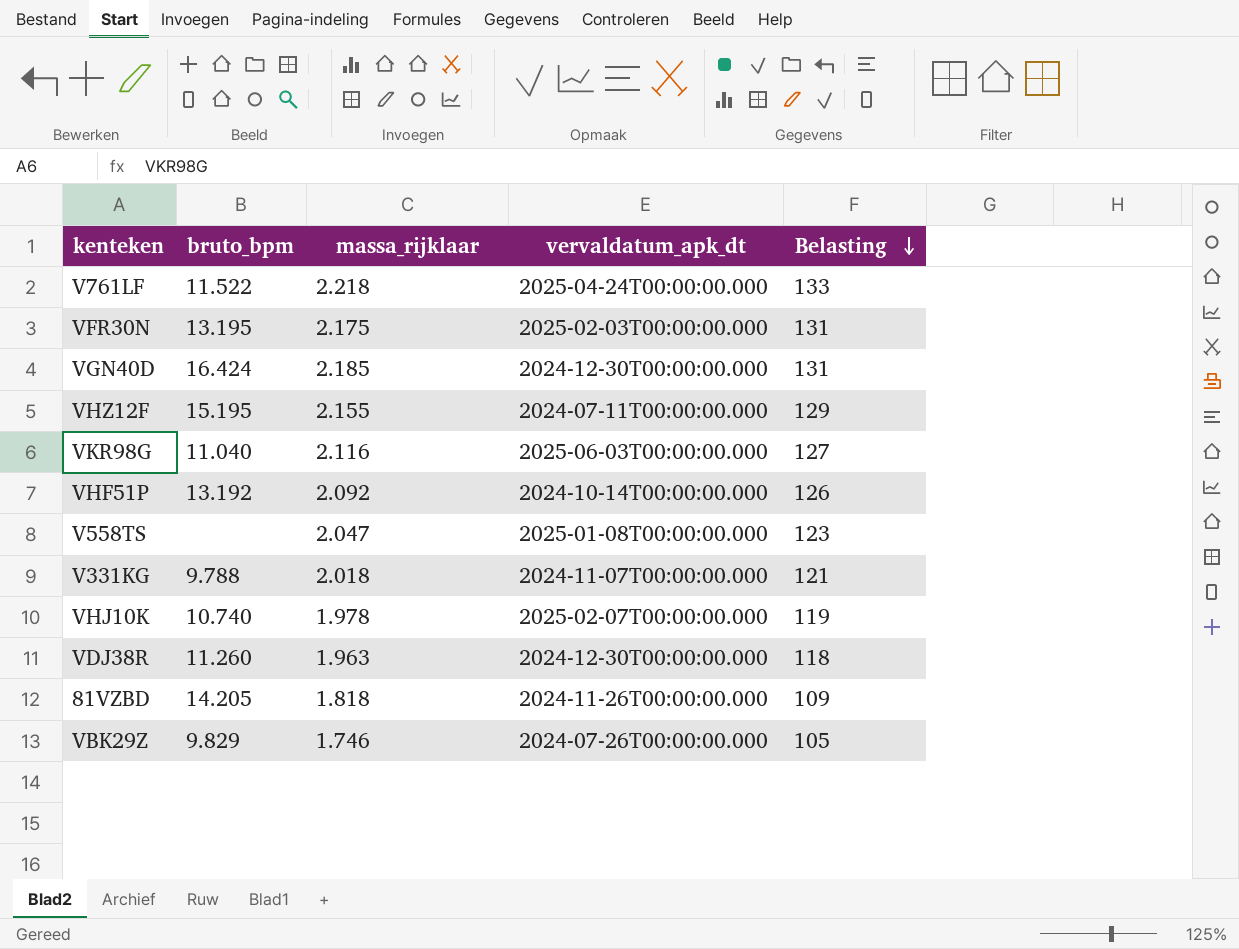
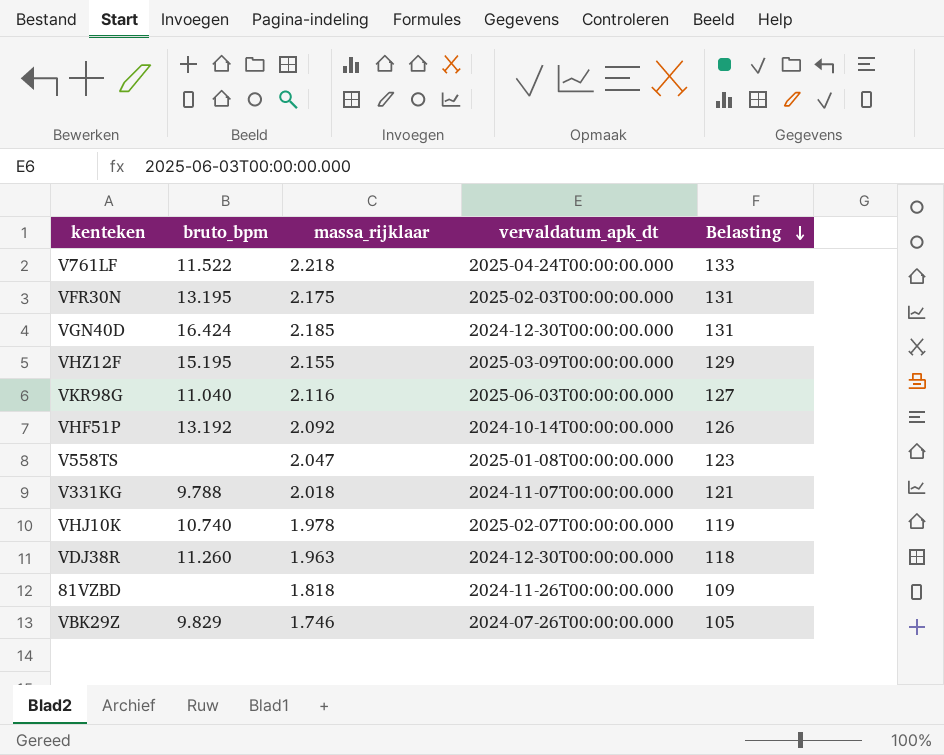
VHZ12F | vervaldatum_apk_dt: 2024-07-11T00:00:00.000 -> 2025-03-09T00:00:00.000
81VZBD | bruto_bpm: 14.205 -> none

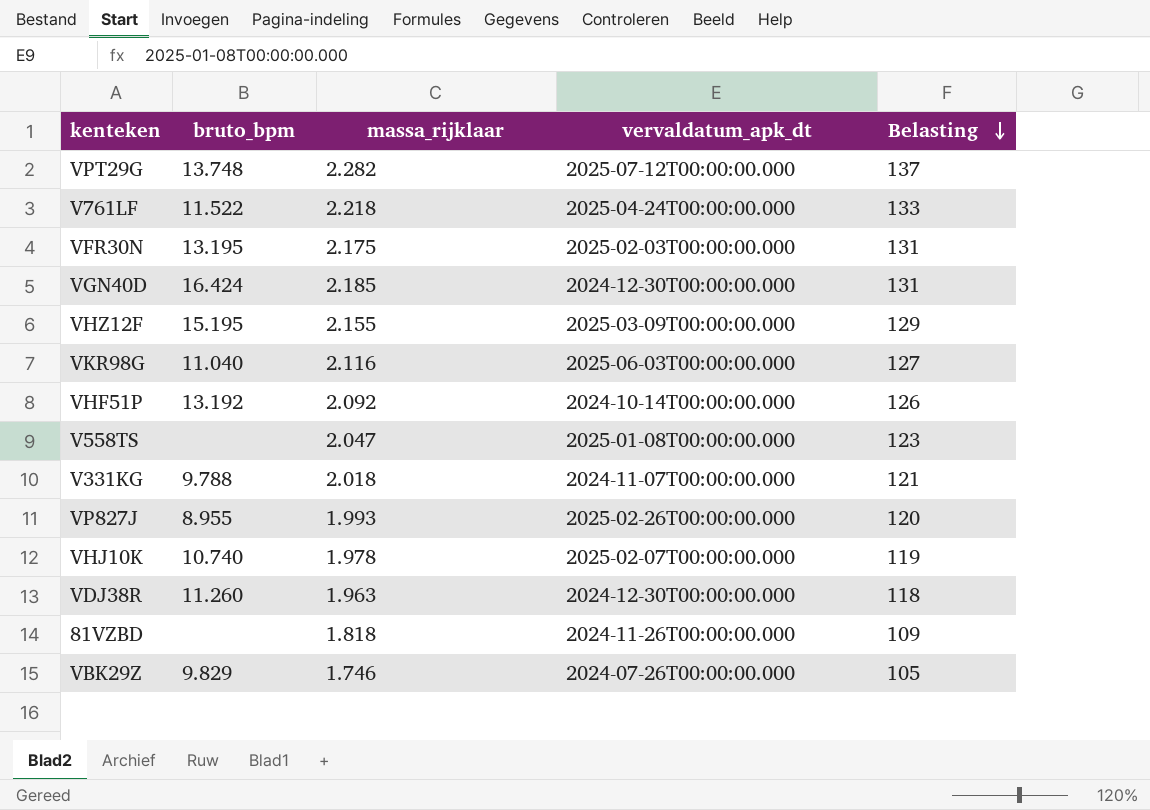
row VPT29G: none -> 13.748 | 2.282 | 2025-07-12T00:00:00.000 | 137
row VP827J: none -> 8.955 | 1.993 | 2025-02-26T00:00:00.000 | 120

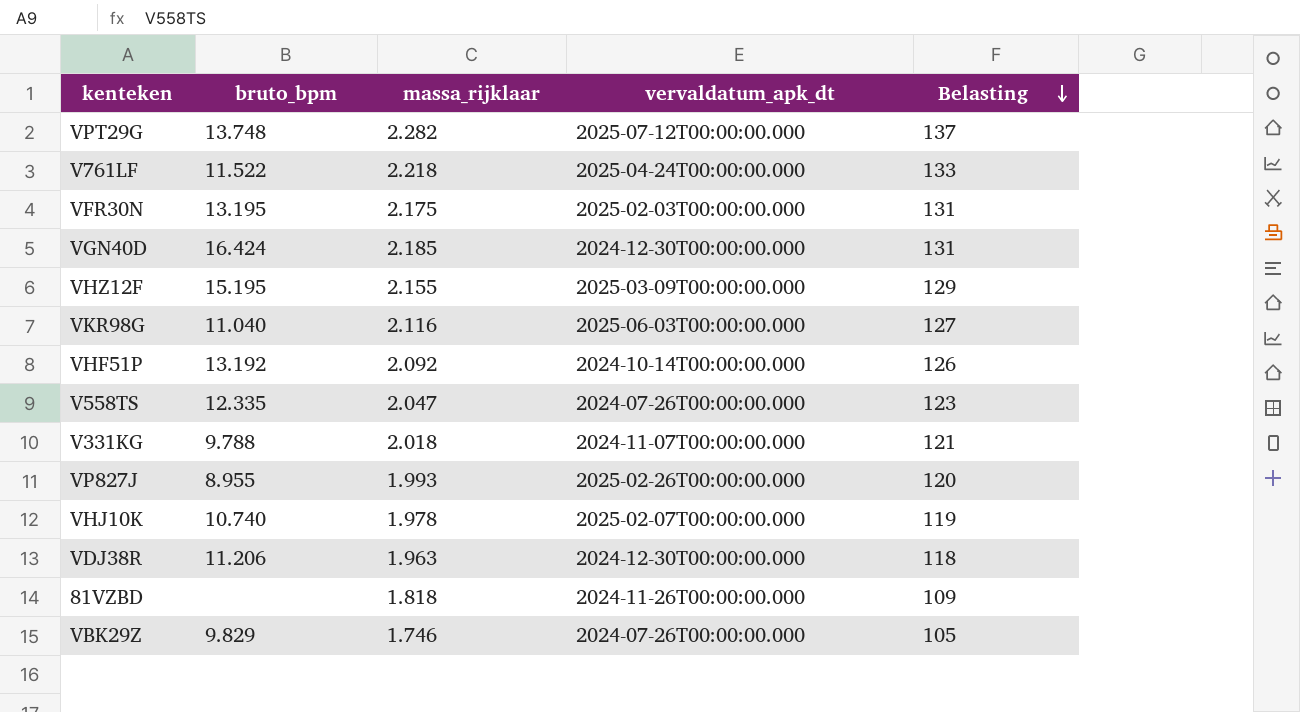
V558TS | bruto_bpm: none -> 12.335
V558TS | vervaldatum_apk_dt: 2025-01-08T00:00:00.000 -> 2024-07-26T00:00:00.000
VDJ38R | bruto_bpm: 11.260 -> 11.206

